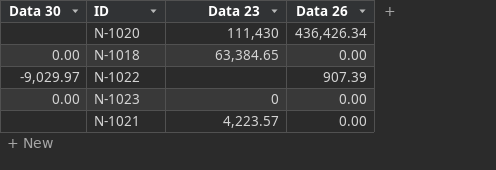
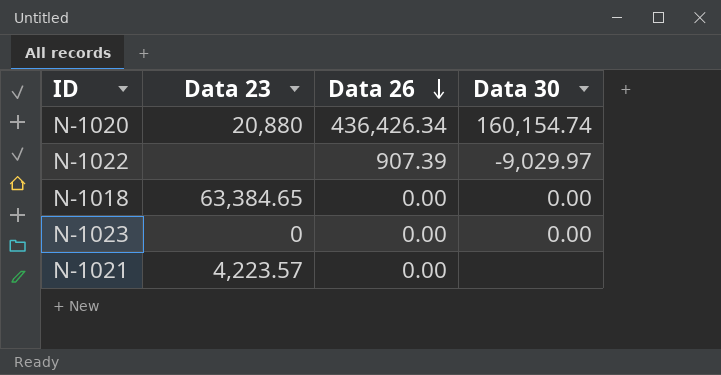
row order: none -> Data 26 descending
column Data 30 | position: 1 -> 4
N-1020 | Data 23: 111,430 -> 20,880
N-1020 | Data 30: none -> 160,154.74

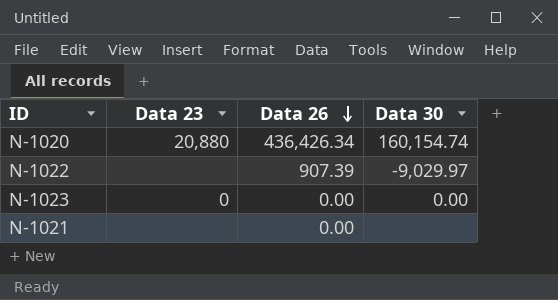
row N-1018: 63,384.65 | 0.00 | 0.00 -> none
N-1021 | Data 23: 4,223.57 -> none

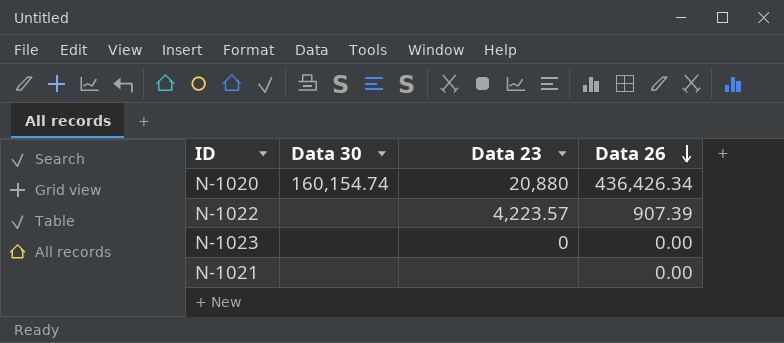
column Data 30 | position: 4 -> 2
N-1022 | Data 30: -9,029.97 -> none
N-1022 | Data 23: none -> 4,223.57
N-1023 | Data 30: 0.00 -> none

